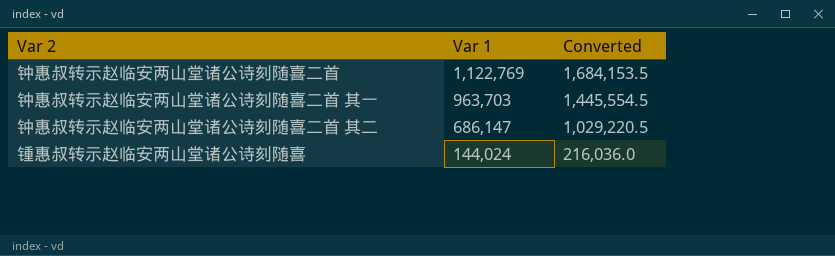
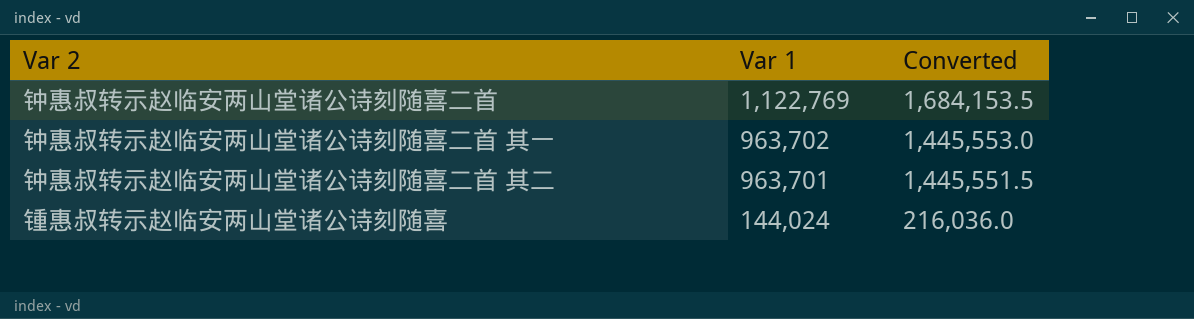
钟惠叔转示赵临安两山堂诸公诗刻随喜二首 其一 | Var 1: 963,703 -> 963,702
钟惠叔转示赵临安两山堂诸公诗刻随喜二首 其一 | Converted: 1,445,554.5 -> 1,445,553.0
钟惠叔转示赵临安两山堂诸公诗刻随喜二首 其二 | Var 1: 686,147 -> 963,701
钟惠叔转示赵临安两山堂诸公诗刻随喜二首 其二 | Converted: 1,029,220.5 -> 1,445,551.5

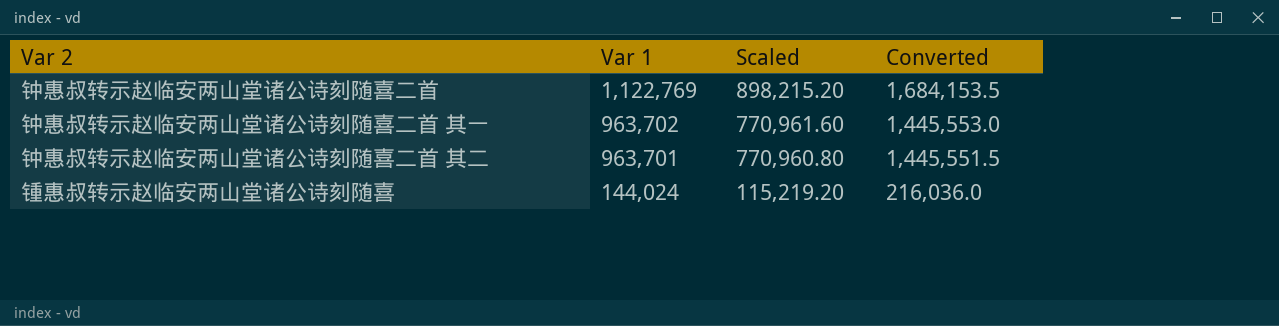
column Scaled | formula: none -> [Var 1] * 0.8

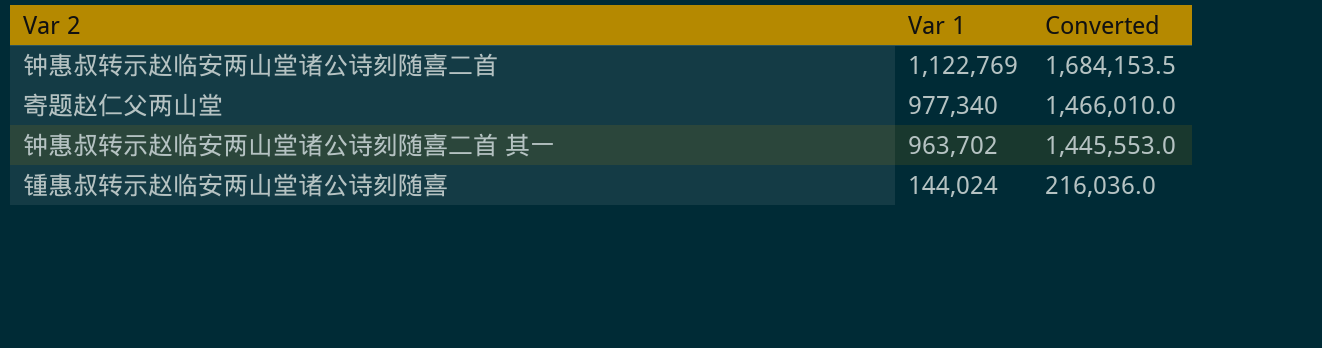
column Scaled | formula: [Var 1] * 0.8 -> none
row 钟惠叔转示赵临安两山堂诸公诗刻随喜二首 其二: 963,701 | 770,960.80 | 1,445,551.5 -> none
row 寄题赵仁父两山堂: none -> 977,340 | 1,466,010.0

